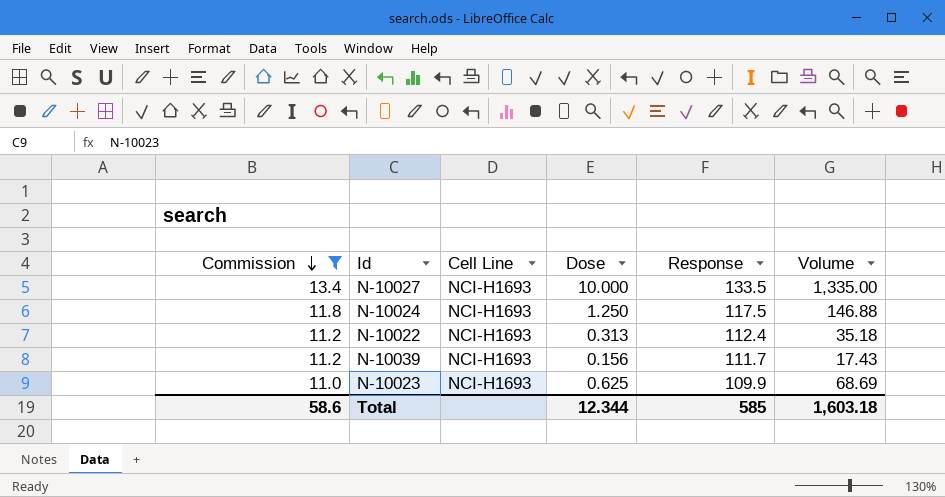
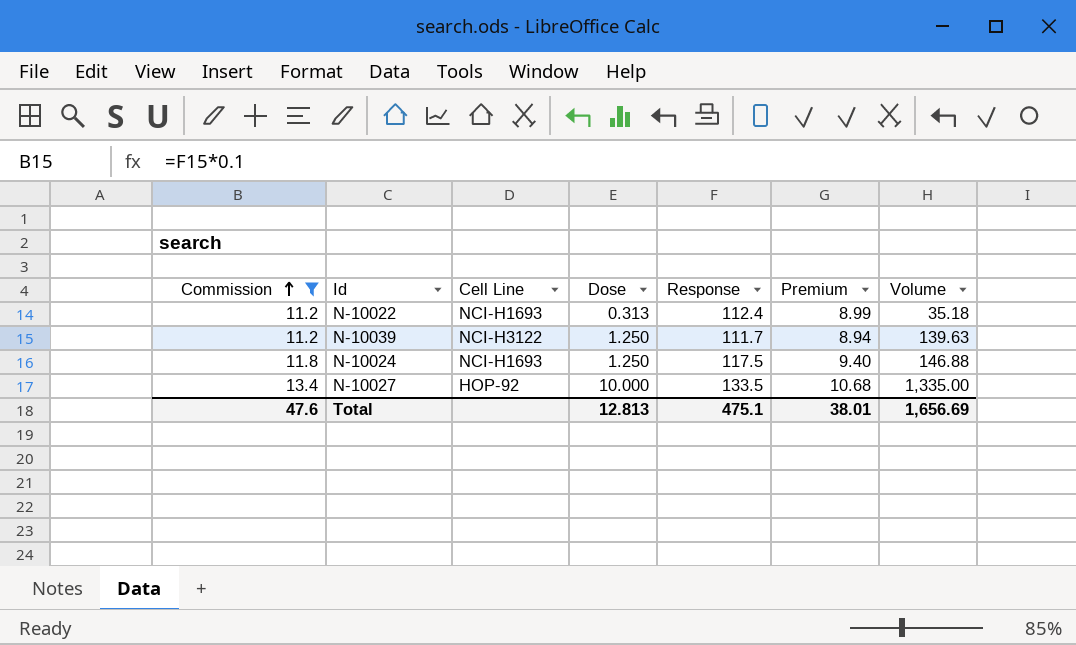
row order: Commission descending -> Commission ascending
column Premium | formula: none -> [Response] * 0.08
row N-10023: 11.0 | NCI-H1693 | 0.625 | 109.9 | 68.69 -> none
N-10039 | Cell Line: NCI-H1693 -> NCI-H3122
N-10039 | Dose: 0.156 -> 1.250
N-10039 | Volume: 17.43 -> 139.63
N-10027 | Cell Line: NCI-H1693 -> HOP-92
Total | Commission: 58.6 -> 47.6
Total | Dose: 12.344 -> 12.813
Total | Response: 585 -> 475.1
Total | Volume: 1,603.18 -> 1,656.69

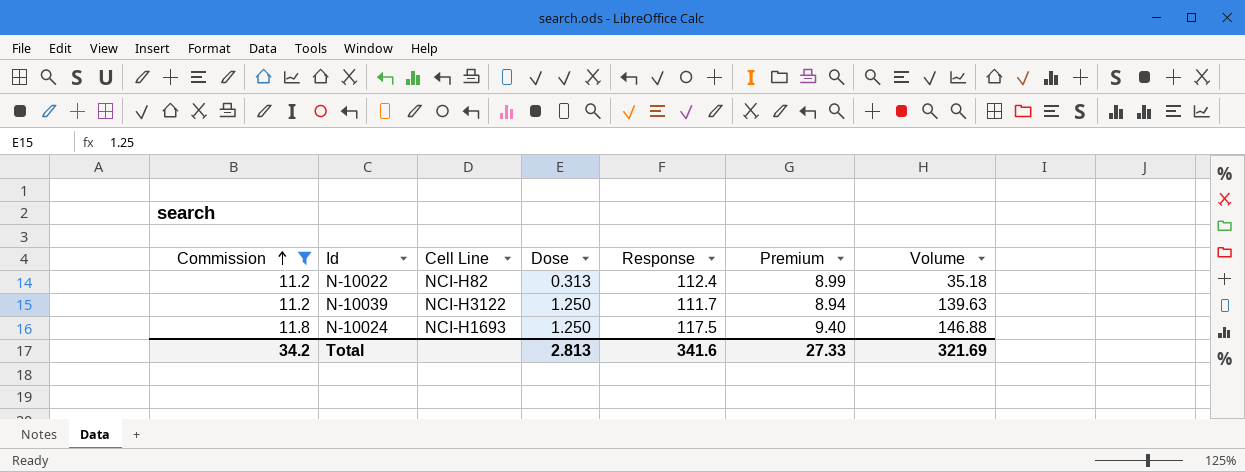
row N-10027: 13.4 | HOP-92 | 10.000 | 133.5 | 10.68 | 1,335.00 -> none
N-10022 | Cell Line: NCI-H1693 -> NCI-H82
Total | Commission: 47.6 -> 34.2
Total | Dose: 12.813 -> 2.813
Total | Response: 475.1 -> 341.6
Total | Premium: 38.01 -> 27.33
Total | Volume: 1,656.69 -> 321.69

